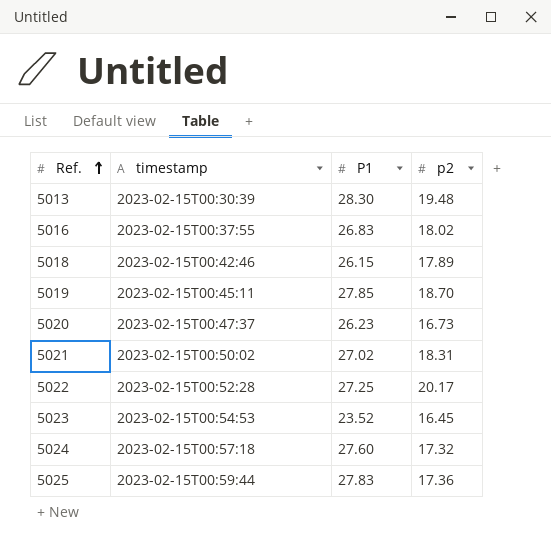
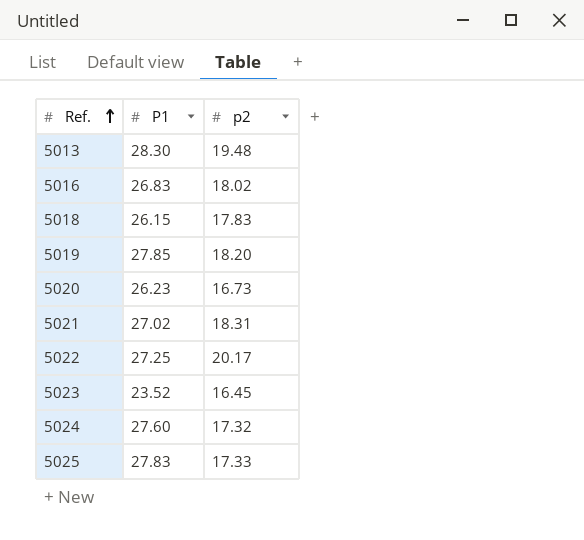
column timestamp | position: 2 -> none
5018 | p2: 17.89 -> 17.83
5019 | p2: 18.70 -> 18.20
5025 | p2: 17.36 -> 17.33

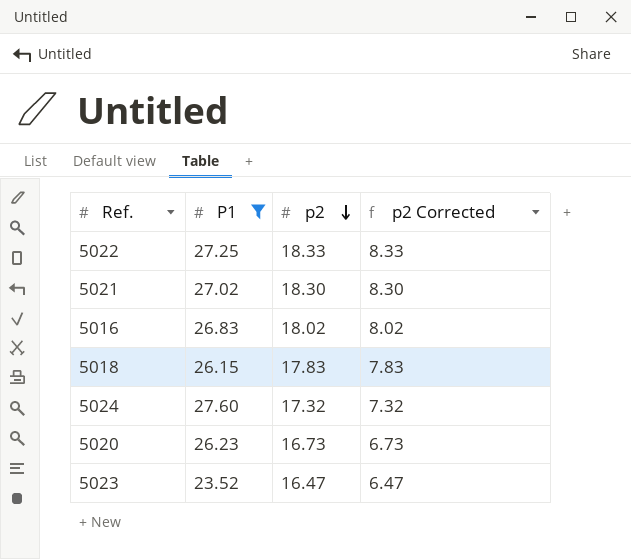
filter: none -> P1 <= 27.60
row order: Ref. ascending -> p2 descending
column p2 Corrected | formula: none -> [p2] - 10
5022 | p2: 20.17 -> 18.33
5021 | p2: 18.31 -> 18.30
5023 | p2: 16.45 -> 16.47

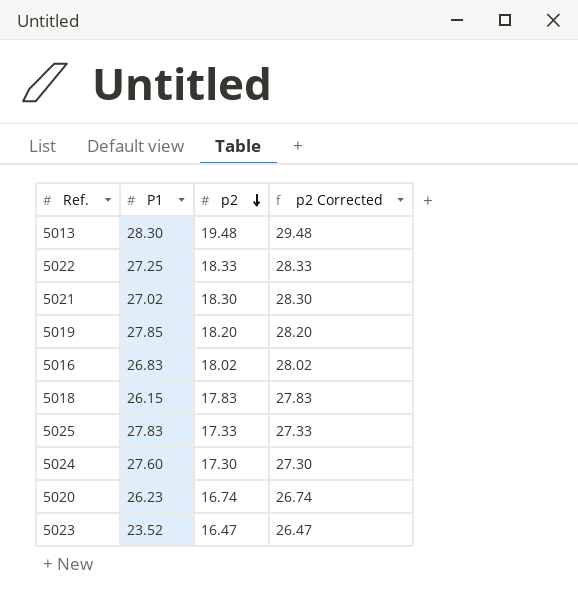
filter: P1 <= 27.60 -> none
column p2 Corrected | formula: [p2] - 10 -> [p2] + 10
5024 | p2: 17.32 -> 17.30
5020 | p2: 16.73 -> 16.74

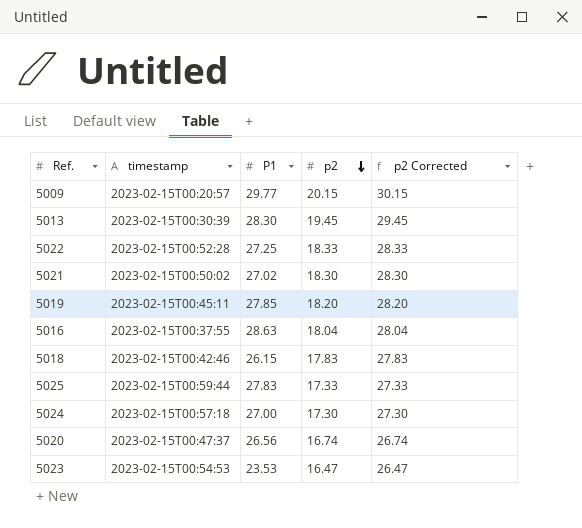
column timestamp | position: none -> 2
row 5009: none -> 2023-02-15T00:20:57 | 29.77 | 20.15 | 30.15
5013 | p2: 19.48 -> 19.45
5013 | p2 Corrected: 29.48 -> 29.45
5016 | P1: 26.83 -> 28.63
5016 | p2: 18.02 -> 18.04
5016 | p2 Corrected: 28.02 -> 28.04
5024 | P1: 27.60 -> 27.00
5020 | P1: 26.23 -> 26.56
5023 | P1: 23.52 -> 23.53

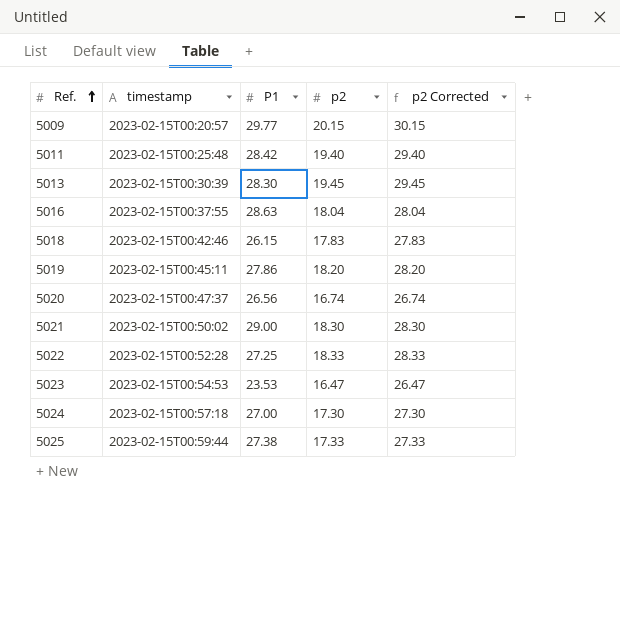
row order: p2 descending -> Ref. ascending
row 5011: none -> 2023-02-15T00:25:48 | 28.42 | 19.40 | 29.40
5019 | P1: 27.85 -> 27.86
5021 | P1: 27.02 -> 29.00
5025 | P1: 27.83 -> 27.38

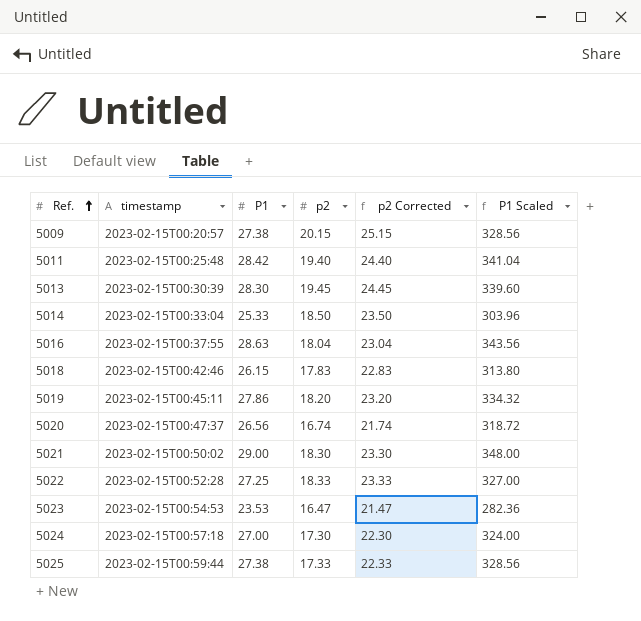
column p2 Corrected | formula: [p2] + 10 -> [p2] + 5
column P1 Scaled | formula: none -> [P1] * 12
5009 | P1: 29.77 -> 27.38
row 5014: none -> 2023-02-15T00:33:04 | 25.33 | 18.50 | 23.50 | 303.96

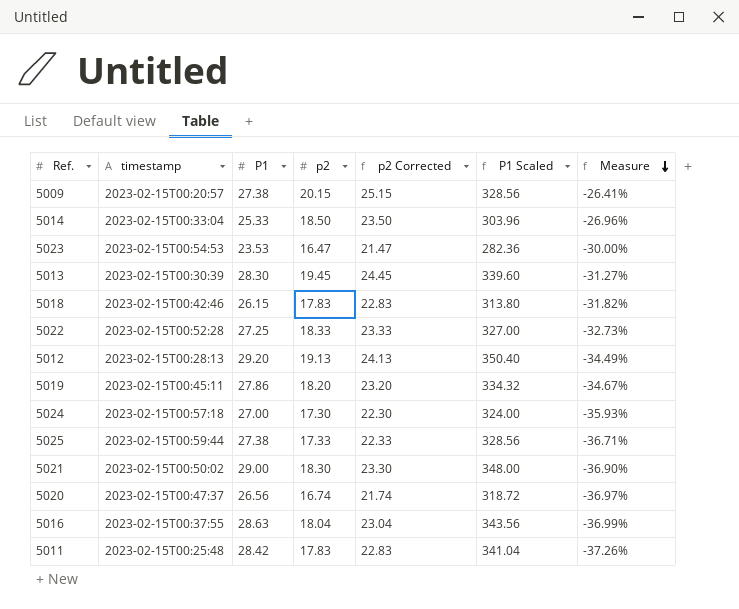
row order: Ref. ascending -> Measure descending
column Measure | formula: none -> ([p2] - [P1]) / [P1]
row 5012: none -> 2023-02-15T00:28:13 | 29.20 | 19.13 | 24.13 | 350.40 | -34.49%
5011 | p2: 19.40 -> 17.83
5011 | p2 Corrected: 24.40 -> 22.83

